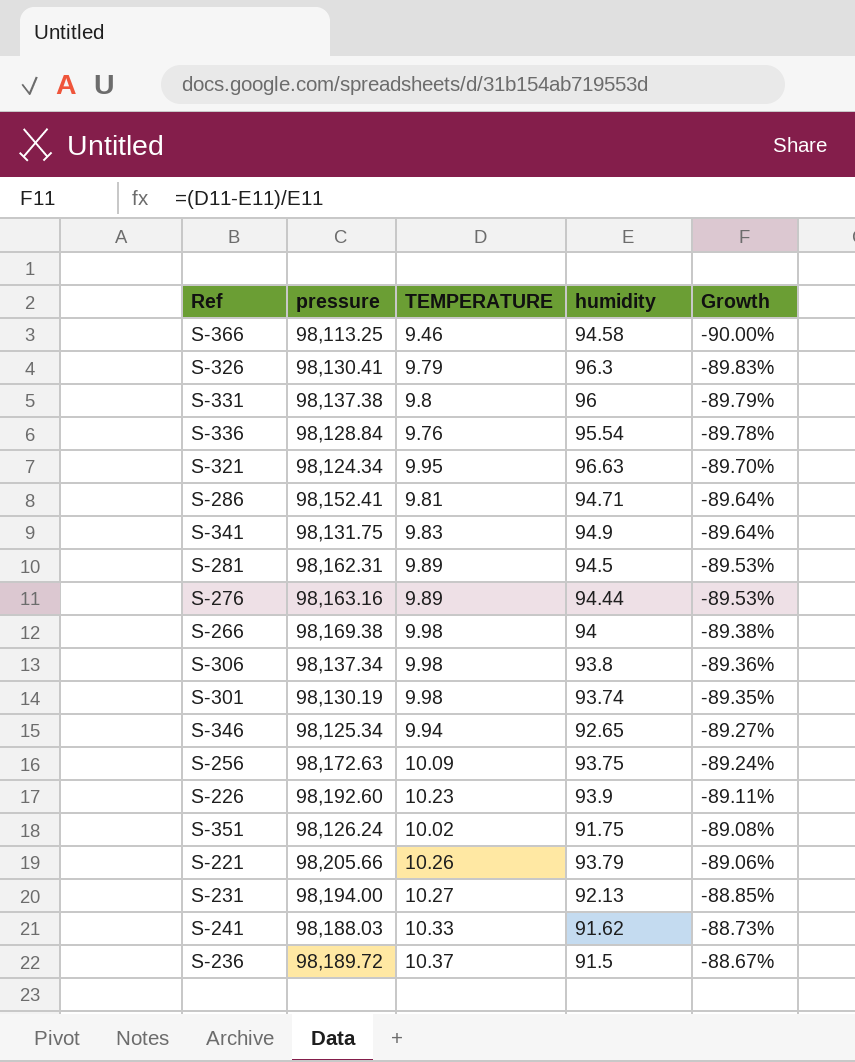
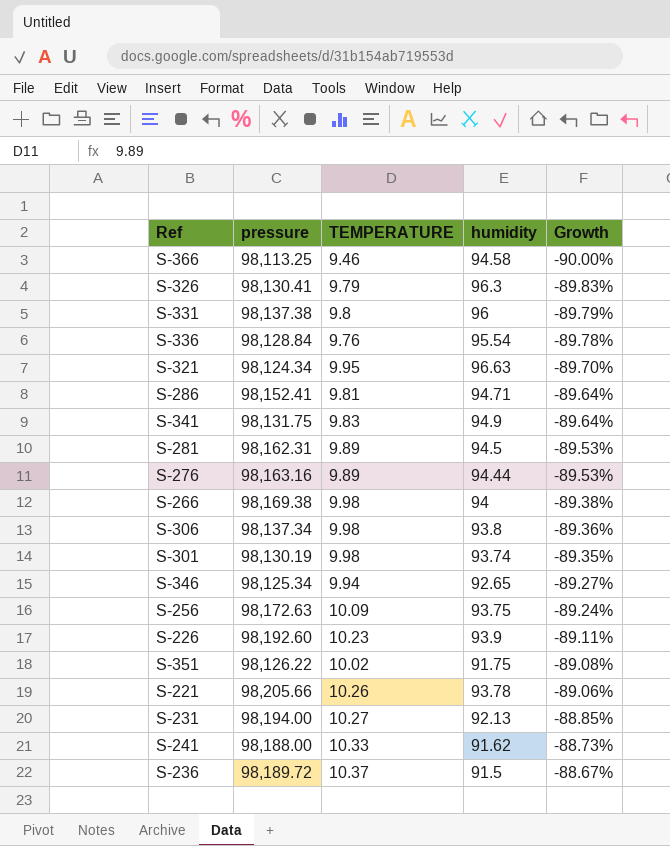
S-351 | pressure: 98,126.24 -> 98,126.22
S-221 | humidity: 93.79 -> 93.78
S-241 | pressure: 98,188.03 -> 98,188.00

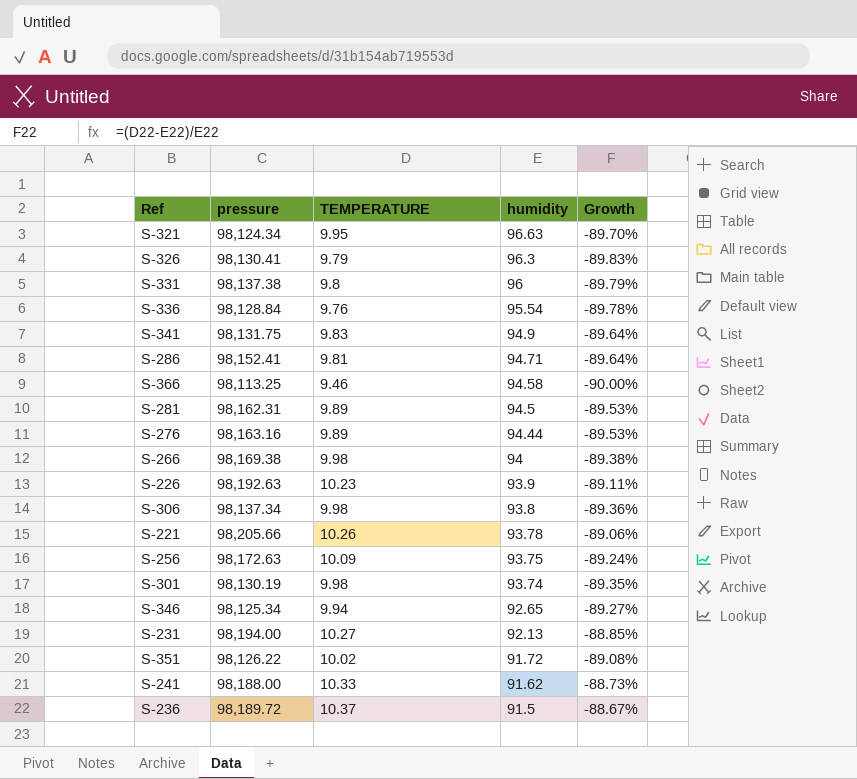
row order: Growth ascending -> humidity descending
S-226 | pressure: 98,192.60 -> 98,192.63
S-351 | humidity: 91.75 -> 91.72

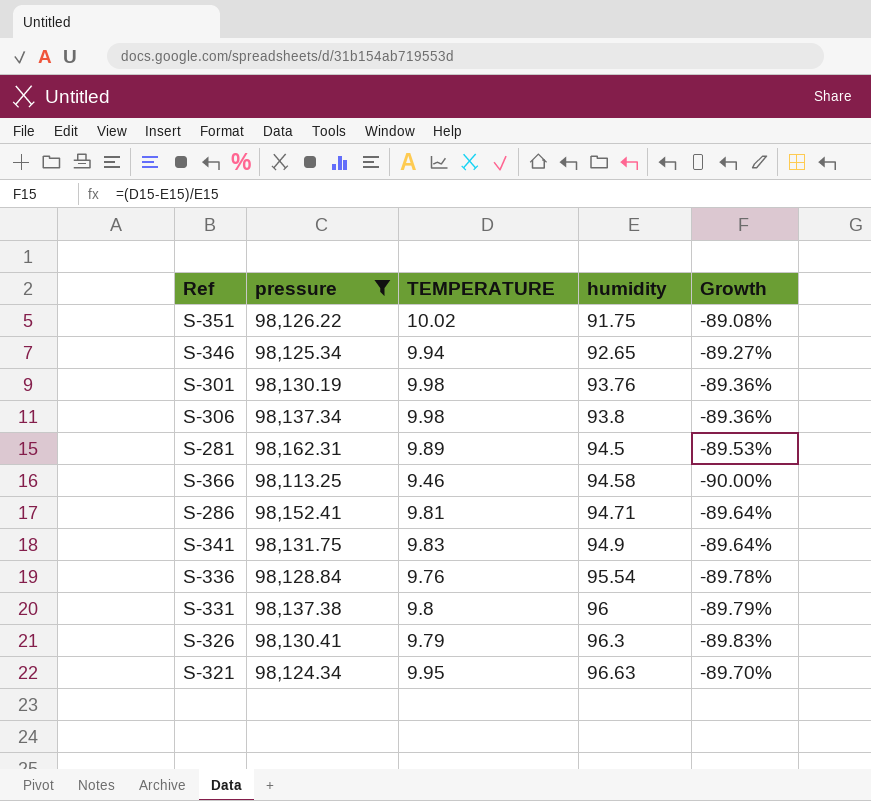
filter: none -> pressure <= 98,162.31
row order: humidity descending -> humidity ascending
S-351 | humidity: 91.72 -> 91.75
S-301 | humidity: 93.74 -> 93.76
S-301 | Growth: -89.35% -> -89.36%

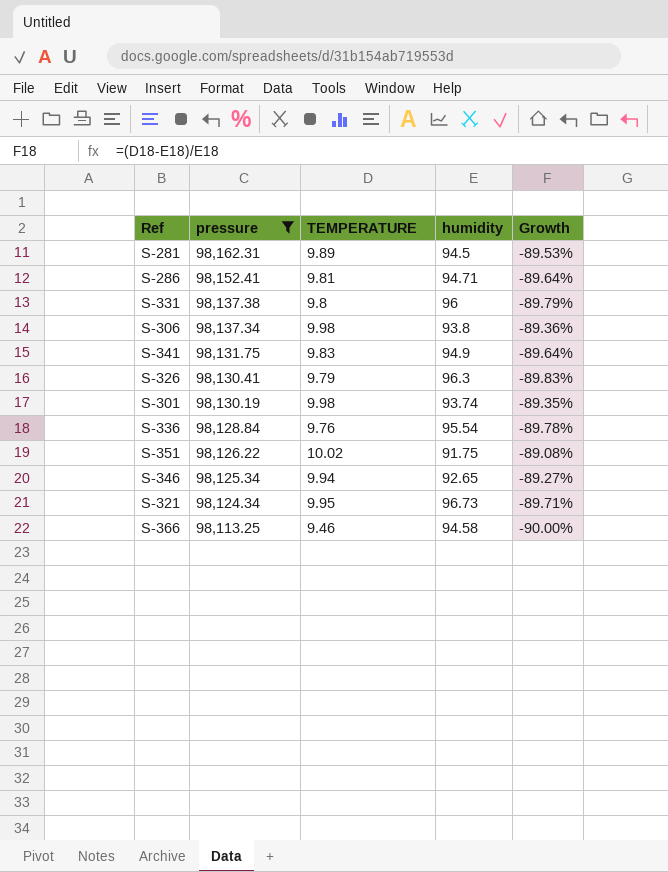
row order: humidity ascending -> pressure descending
S-301 | humidity: 93.76 -> 93.74
S-301 | Growth: -89.36% -> -89.35%
S-321 | humidity: 96.63 -> 96.73
S-321 | Growth: -89.70% -> -89.71%

